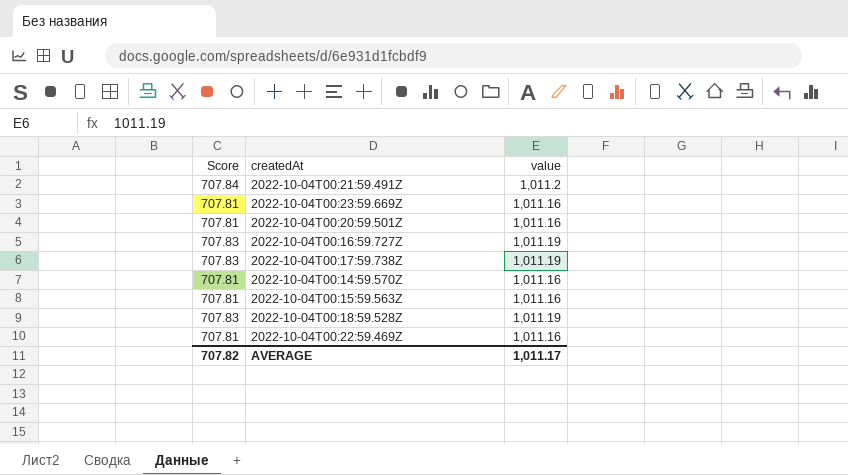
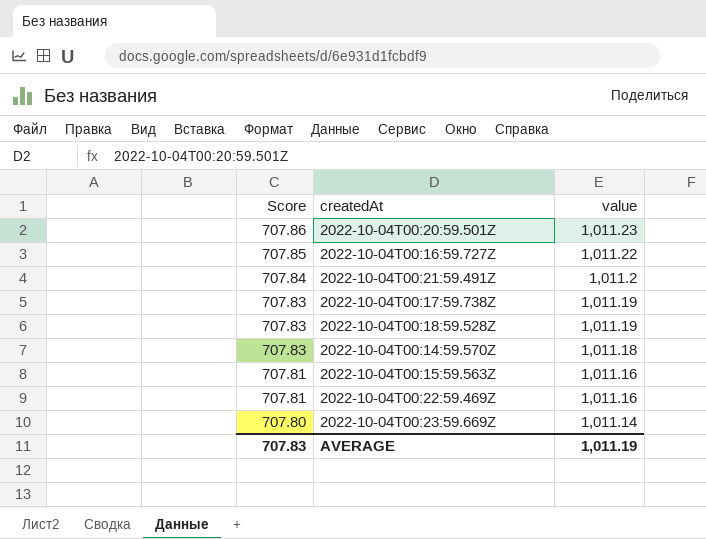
row order: none -> Score descending
2022-10-04T00:20:59.501Z | Score: 707.81 -> 707.86
2022-10-04T00:20:59.501Z | value: 1,011.16 -> 1,011.23
2022-10-04T00:16:59.727Z | Score: 707.83 -> 707.85
2022-10-04T00:16:59.727Z | value: 1,011.19 -> 1,011.22
2022-10-04T00:14:59.570Z | Score: 707.81 -> 707.83
2022-10-04T00:14:59.570Z | value: 1,011.16 -> 1,011.18
2022-10-04T00:23:59.669Z | Score: 707.81 -> 707.80
2022-10-04T00:23:59.669Z | value: 1,011.16 -> 1,011.14
AVERAGE | Score: 707.82 -> 707.83
AVERAGE | value: 1,011.17 -> 1,011.19

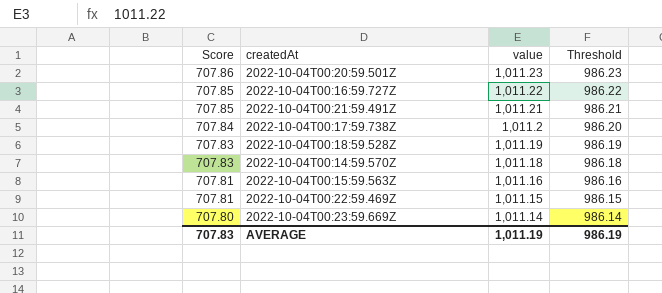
column Threshold | formula: none -> [value] - 25
2022-10-04T00:21:59.491Z | Score: 707.84 -> 707.85
2022-10-04T00:21:59.491Z | value: 1,011.2 -> 1,011.21
2022-10-04T00:17:59.738Z | Score: 707.83 -> 707.84
2022-10-04T00:17:59.738Z | value: 1,011.19 -> 1,011.2
2022-10-04T00:22:59.469Z | value: 1,011.16 -> 1,011.15

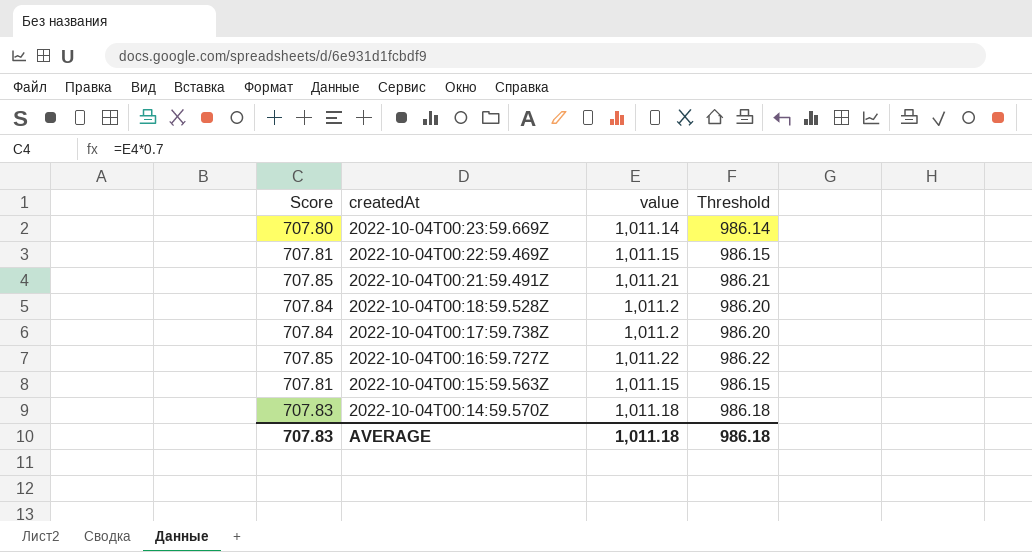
row order: Score descending -> createdAt descending
row 2022-10-04T00:20:59.501Z: 707.86 | 1,011.23 | 986.23 -> none
2022-10-04T00:18:59.528Z | Score: 707.83 -> 707.84
2022-10-04T00:18:59.528Z | value: 1,011.19 -> 1,011.2
2022-10-04T00:18:59.528Z | Threshold: 986.19 -> 986.20
2022-10-04T00:15:59.563Z | value: 1,011.16 -> 1,011.15
2022-10-04T00:15:59.563Z | Threshold: 986.16 -> 986.15
AVERAGE | value: 1,011.19 -> 1,011.18
AVERAGE | Threshold: 986.19 -> 986.18

